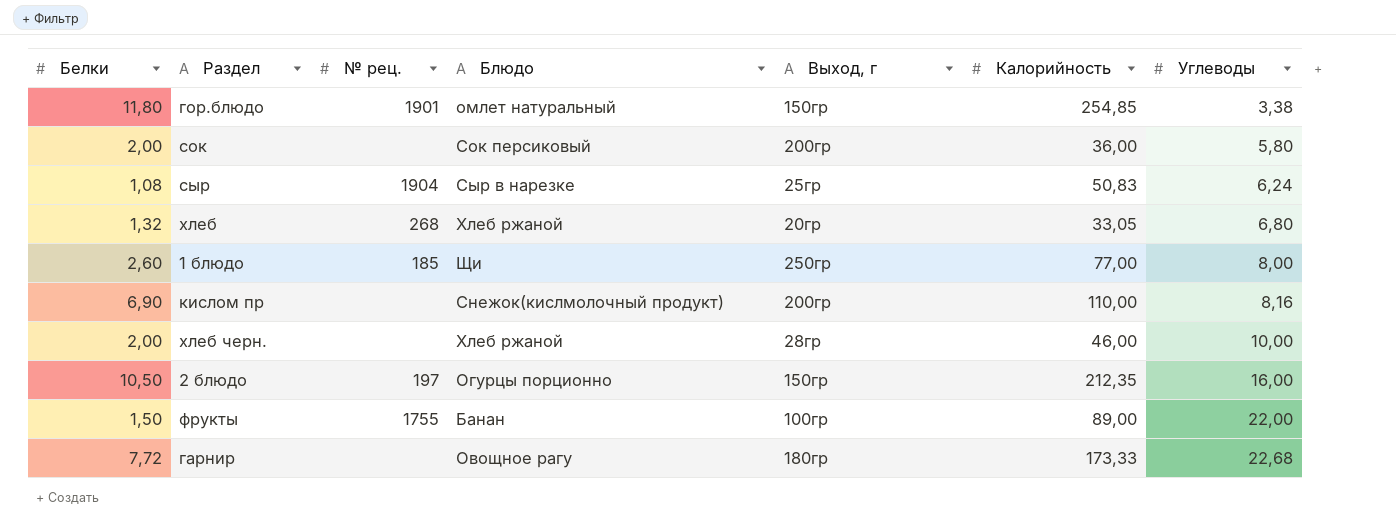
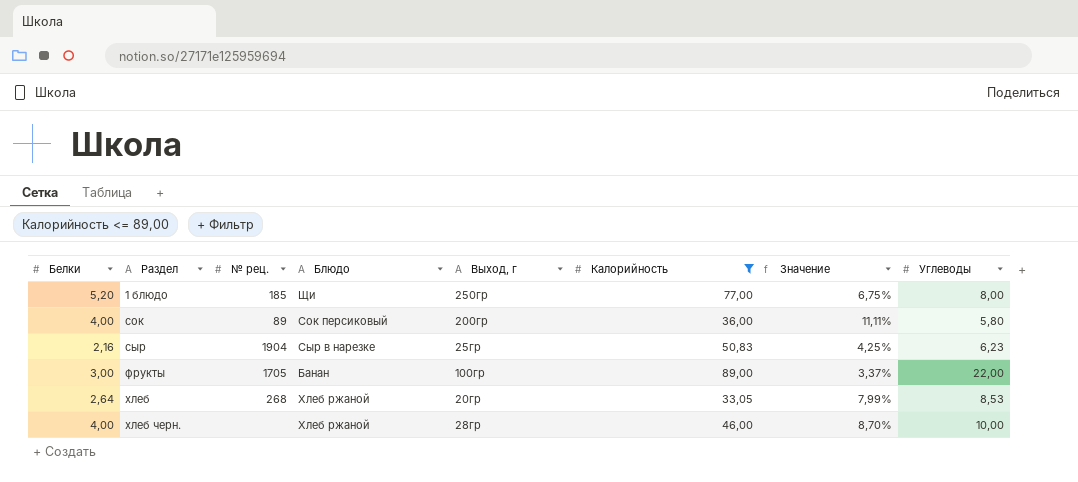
filter: none -> Калорийность <= 89,00
row order: Углеводы ascending -> Раздел ascending
column Значение | formula: none -> [Белки] / [Калорийность]
1 блюдо | Белки: 2,60 -> 5,20
сок | Белки: 2,00 -> 4,00
сок | № рец.: none -> 89
сыр | Белки: 1,08 -> 2,16
сыр | Углеводы: 6,24 -> 6,23
фрукты | Белки: 1,50 -> 3,00
фрукты | № рец.: 1755 -> 1705
хлеб | Белки: 1,32 -> 2,64
хлеб | Углеводы: 6,80 -> 8,53
хлеб черн. | Белки: 2,00 -> 4,00

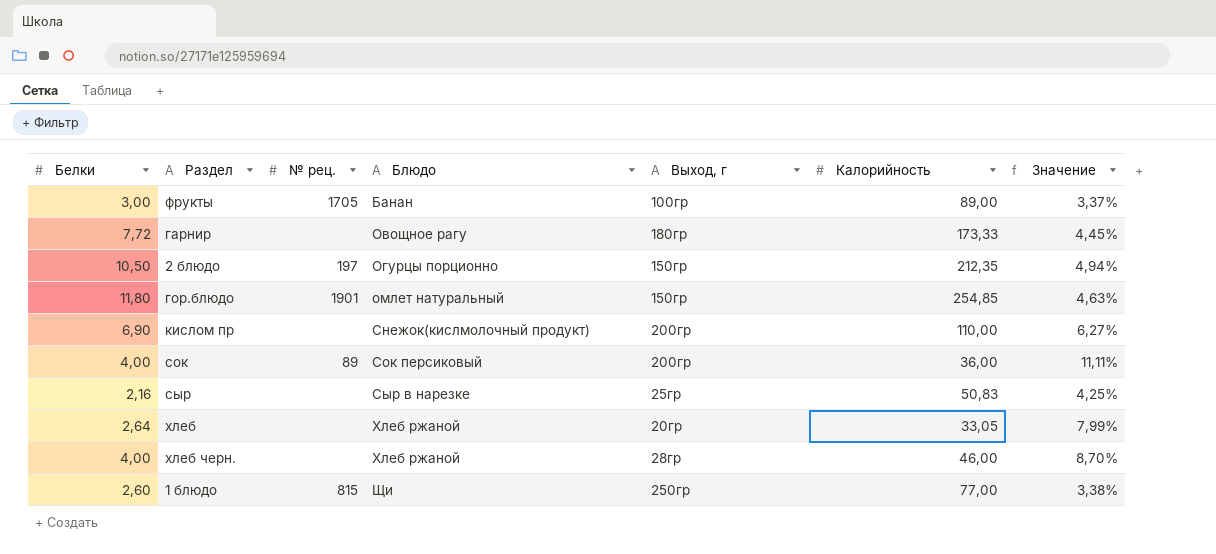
filter: Калорийность <= 89,00 -> none
row order: Раздел ascending -> Блюдо ascending
column Углеводы | position: 8 -> none
сыр | № рец.: 1904 -> none
хлеб | № рец.: 268 -> none
1 блюдо | Белки: 5,20 -> 2,60
1 блюдо | № рец.: 185 -> 815
1 блюдо | Значение: 6,75% -> 3,38%

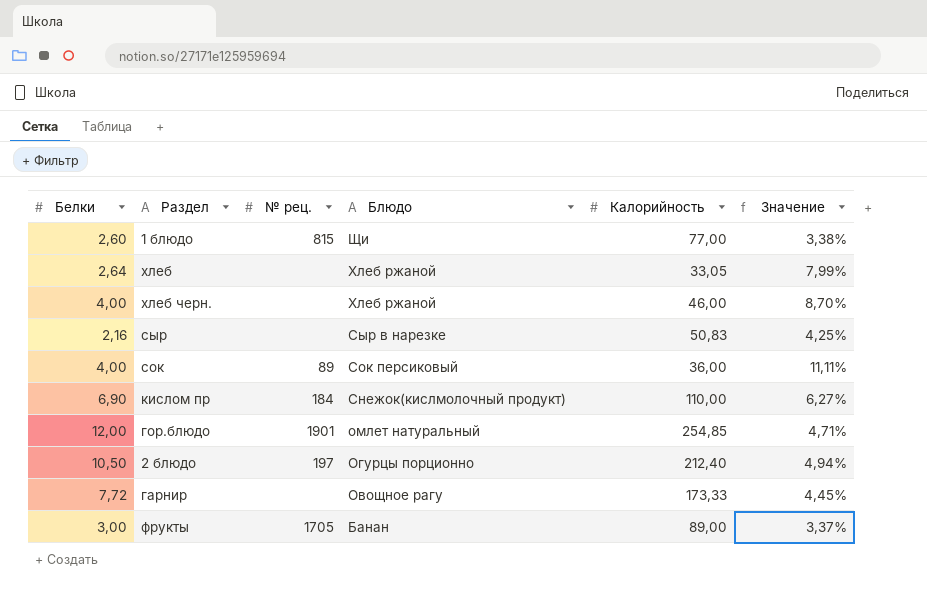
row order: Блюдо ascending -> Блюдо descending
column Выход, г | position: 5 -> none
кислом пр | № рец.: none -> 184
гор.блюдо | Белки: 11,80 -> 12,00
гор.блюдо | Значение: 4,63% -> 4,71%
2 блюдо | Калорийность: 212,35 -> 212,40

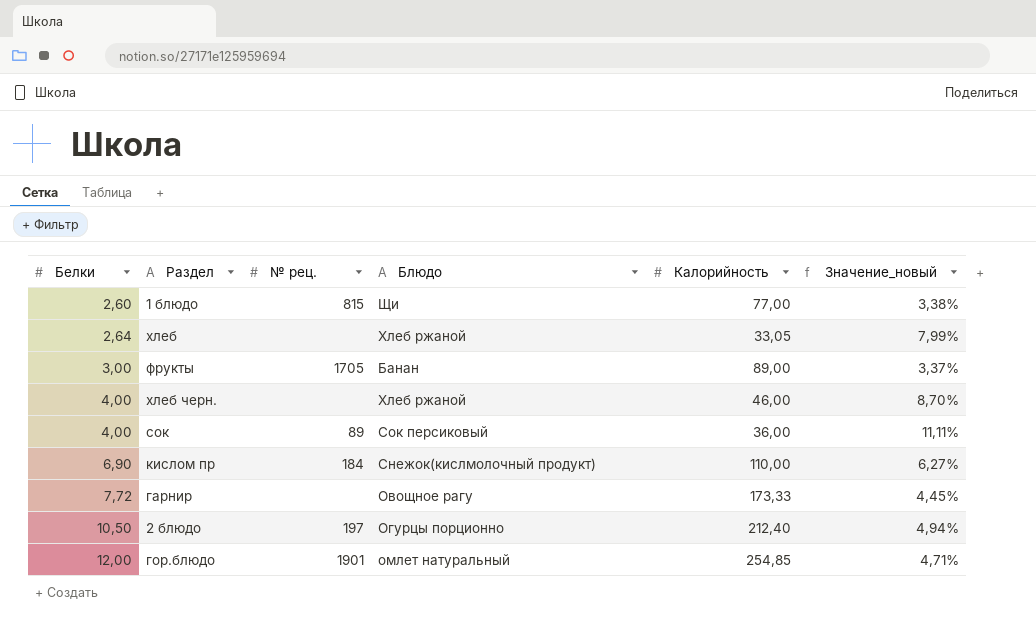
row order: Блюдо descending -> Белки ascending
column name: Значение -> Значение_новый
row сыр: 2,16 | none | Сыр в нарезке | 50,83 | 4,25% -> none

